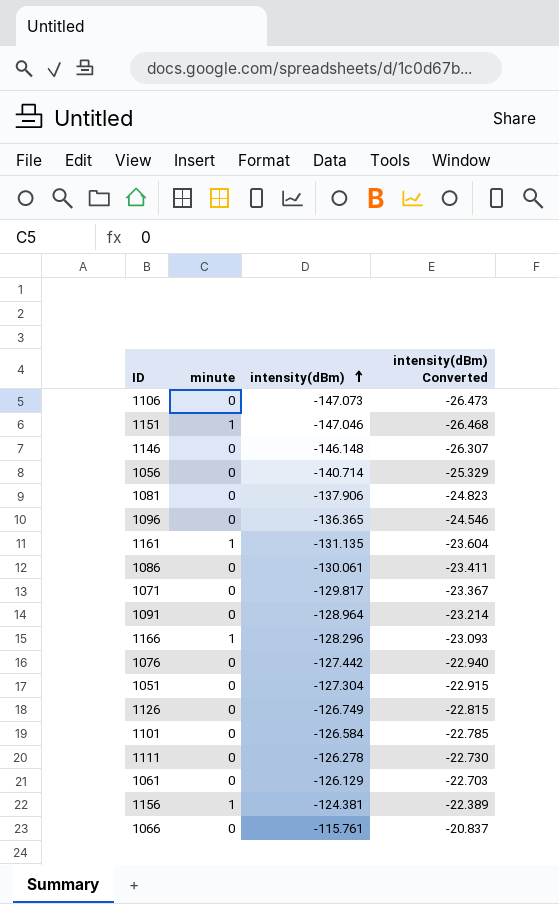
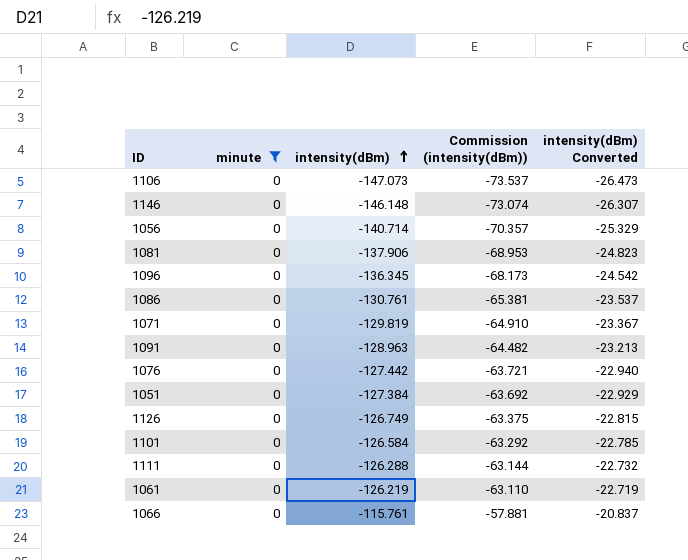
filter: none -> minute = 0
column Commission (intensity(dBm)) | formula: none -> [intensity(dBm)] * 0.5
1096 | intensity(dBm): -136.365 -> -136.345
1096 | intensity(dBm) Converted: -24.546 -> -24.542
1086 | intensity(dBm): -130.061 -> -130.761
1086 | intensity(dBm) Converted: -23.411 -> -23.537
1071 | intensity(dBm): -129.817 -> -129.819
1091 | intensity(dBm): -128.964 -> -128.963
1091 | intensity(dBm) Converted: -23.214 -> -23.213
1051 | intensity(dBm): -127.304 -> -127.384
1051 | intensity(dBm) Converted: -22.915 -> -22.929
1111 | intensity(dBm): -126.278 -> -126.288
1111 | intensity(dBm) Converted: -22.730 -> -22.732
1061 | intensity(dBm): -126.129 -> -126.219
1061 | intensity(dBm) Converted: -22.703 -> -22.719

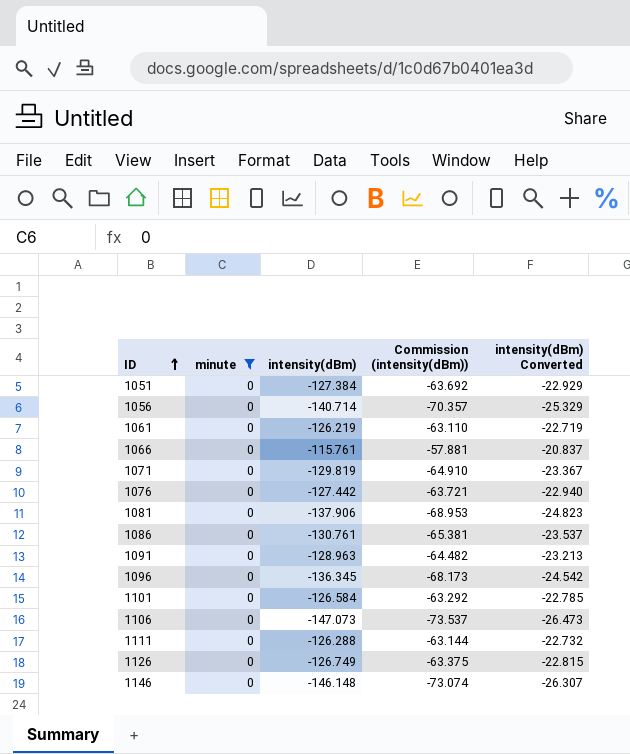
row order: intensity(dBm) ascending -> ID ascending

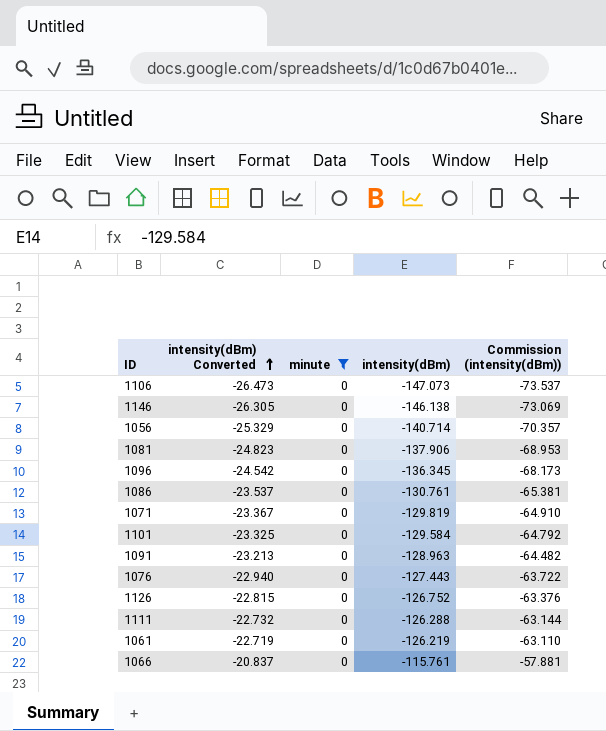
row order: ID ascending -> intensity(dBm) Converted ascending
column intensity(dBm) Converted | position: 5 -> 2
row 1051: 0 | -127.384 | -63.692 | -22.929 -> none
1146 | intensity(dBm) Converted: -26.307 -> -26.305
1146 | intensity(dBm): -146.148 -> -146.138
1146 | Commission (intensity(dBm)): -73.074 -> -73.069
1101 | intensity(dBm) Converted: -22.785 -> -23.325
1101 | intensity(dBm): -126.584 -> -129.584
1101 | Commission (intensity(dBm)): -63.292 -> -64.792
1076 | intensity(dBm): -127.442 -> -127.443
1076 | Commission (intensity(dBm)): -63.721 -> -63.722
1126 | intensity(dBm): -126.749 -> -126.752
1126 | Commission (intensity(dBm)): -63.375 -> -63.376

